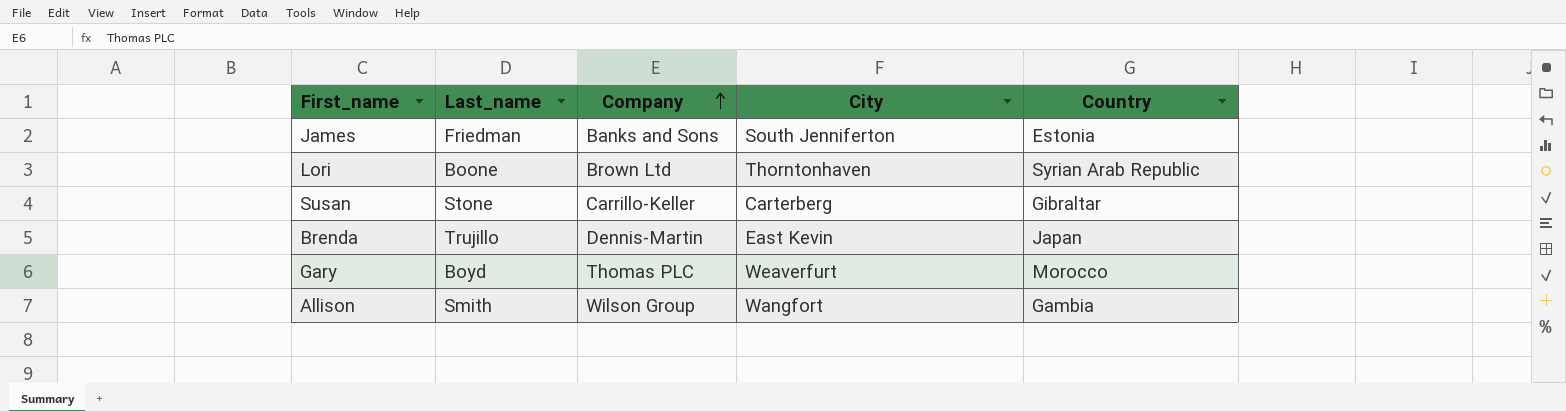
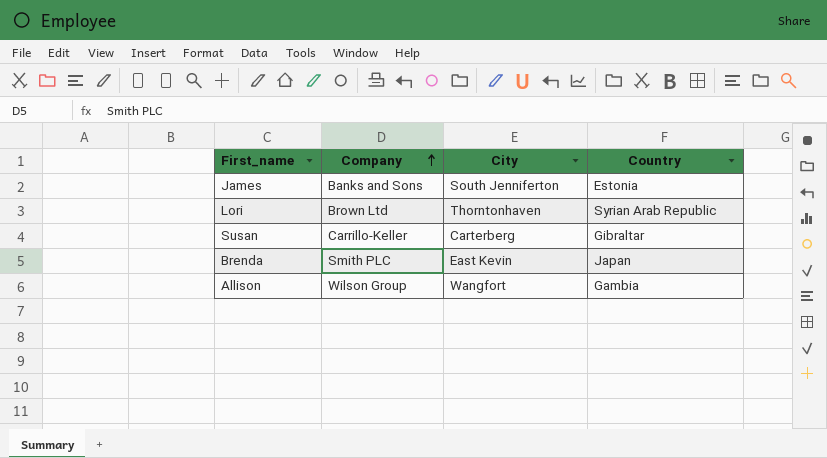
column Last_name | position: 2 -> none
row Gary: Boyd | Thomas PLC | Weaverfurt | Morocco -> none
Brenda | Company: Dennis-Martin -> Smith PLC

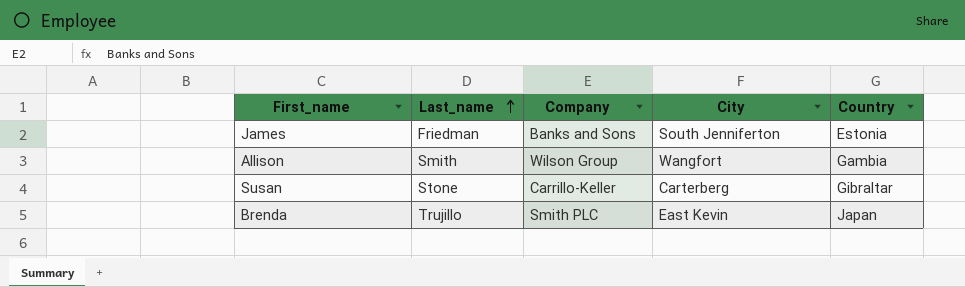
row order: Company ascending -> Last_name ascending
column Last_name | position: none -> 2
row Lori: Brown Ltd | Thorntonhaven | Syrian Arab Republic -> none

